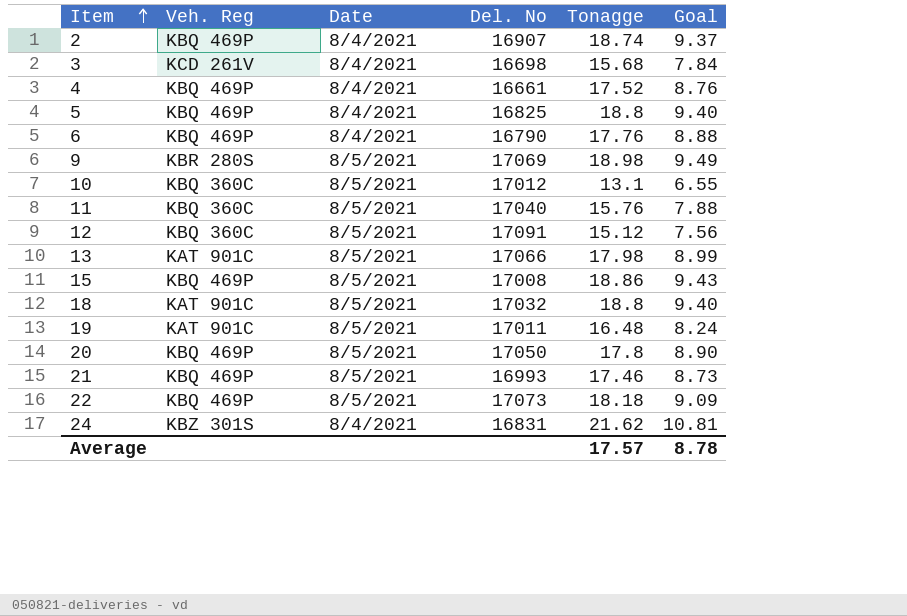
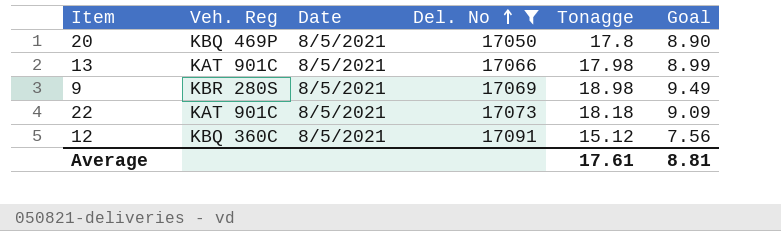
filter: none -> Del. No >= 17050
row order: Item ascending -> Del. No ascending
22 | Veh. Reg: KBQ 469P -> KAT 901C
Average | Tonagge: 17.57 -> 17.61
Average | Goal: 8.78 -> 8.81

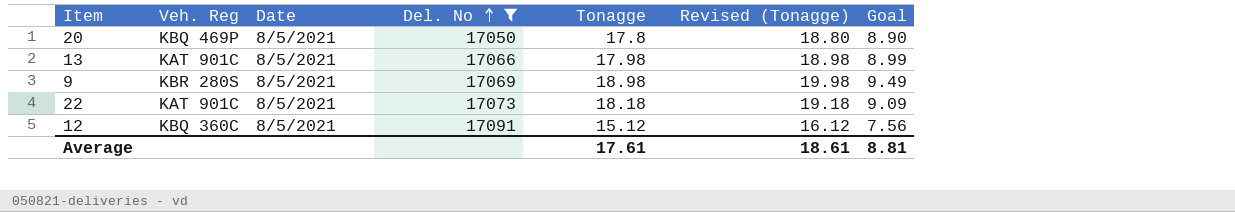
column Revised (Tonagge) | formula: none -> [Tonagge] + 1

